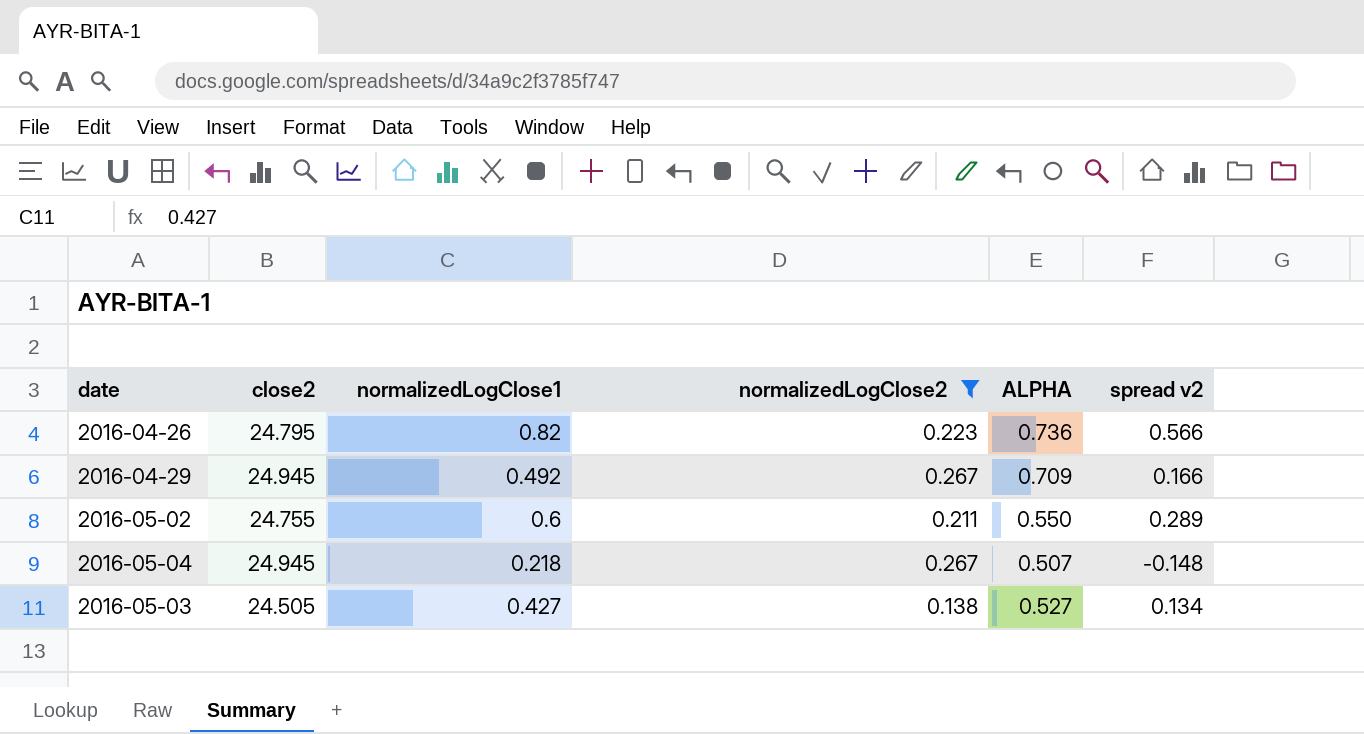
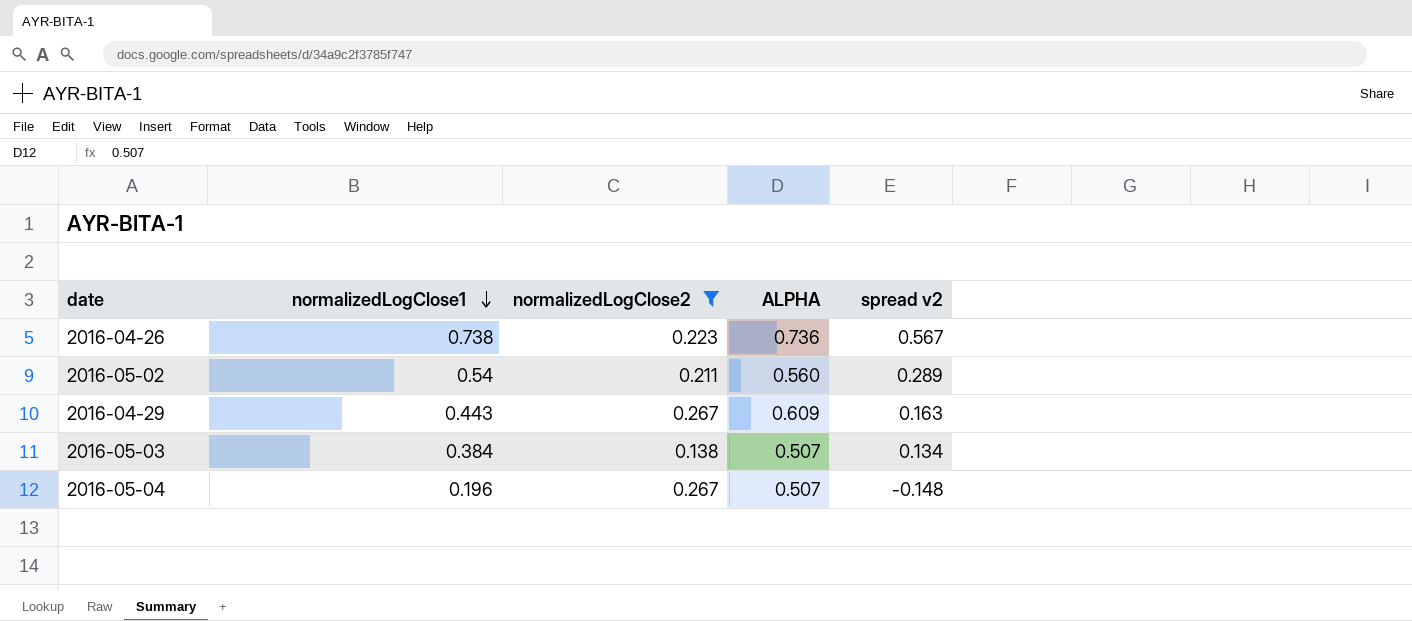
row order: none -> normalizedLogClose1 descending
column close2 | position: 2 -> none
2016-04-26 | normalizedLogClose1: 0.82 -> 0.738
2016-04-26 | spread v2: 0.566 -> 0.567
2016-05-02 | normalizedLogClose1: 0.6 -> 0.54
2016-05-02 | ALPHA: 0.550 -> 0.560
2016-04-29 | normalizedLogClose1: 0.492 -> 0.443
2016-04-29 | ALPHA: 0.709 -> 0.609
2016-04-29 | spread v2: 0.166 -> 0.163
2016-05-03 | normalizedLogClose1: 0.427 -> 0.384
2016-05-03 | ALPHA: 0.527 -> 0.507
2016-05-04 | normalizedLogClose1: 0.218 -> 0.196

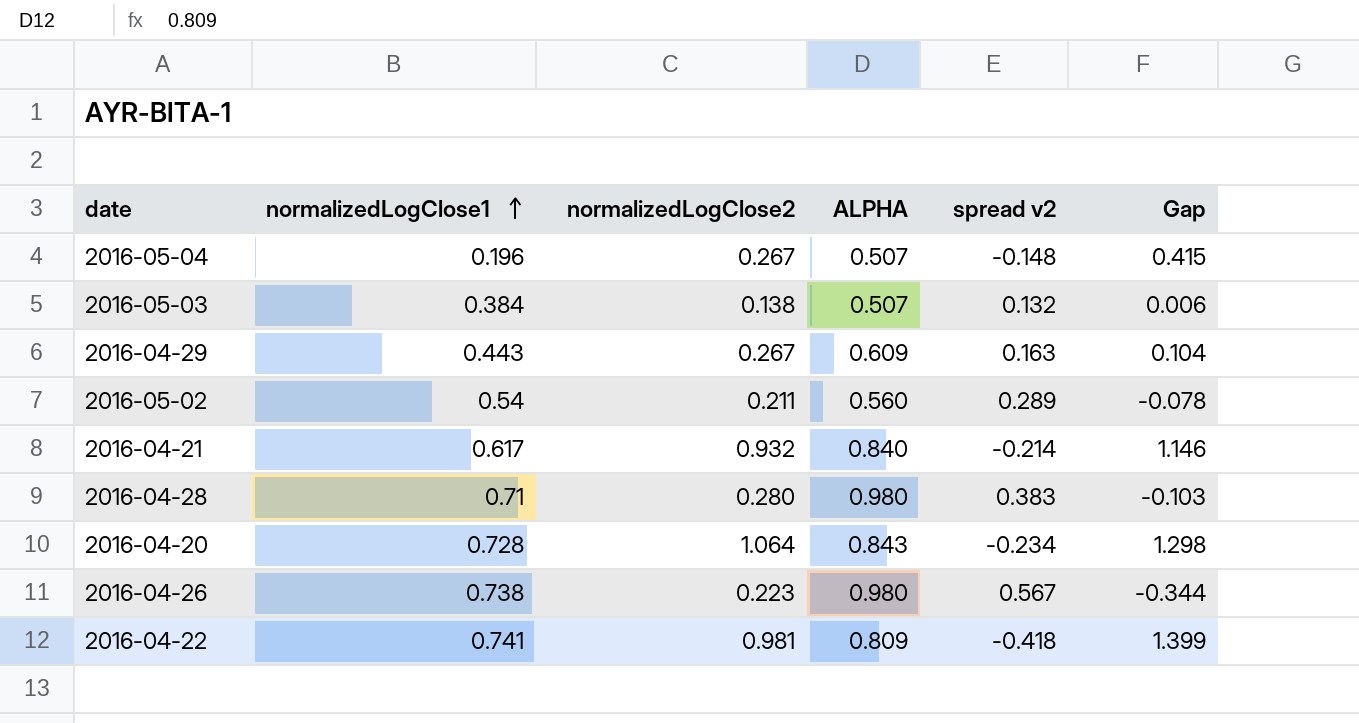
filter: normalizedLogClose2 <= 0.267 -> none
row order: normalizedLogClose1 descending -> normalizedLogClose1 ascending
column Gap | formula: none -> [normalizedLogClose2] - [spread v2]
2016-05-03 | spread v2: 0.134 -> 0.132
2016-04-26 | ALPHA: 0.736 -> 0.980

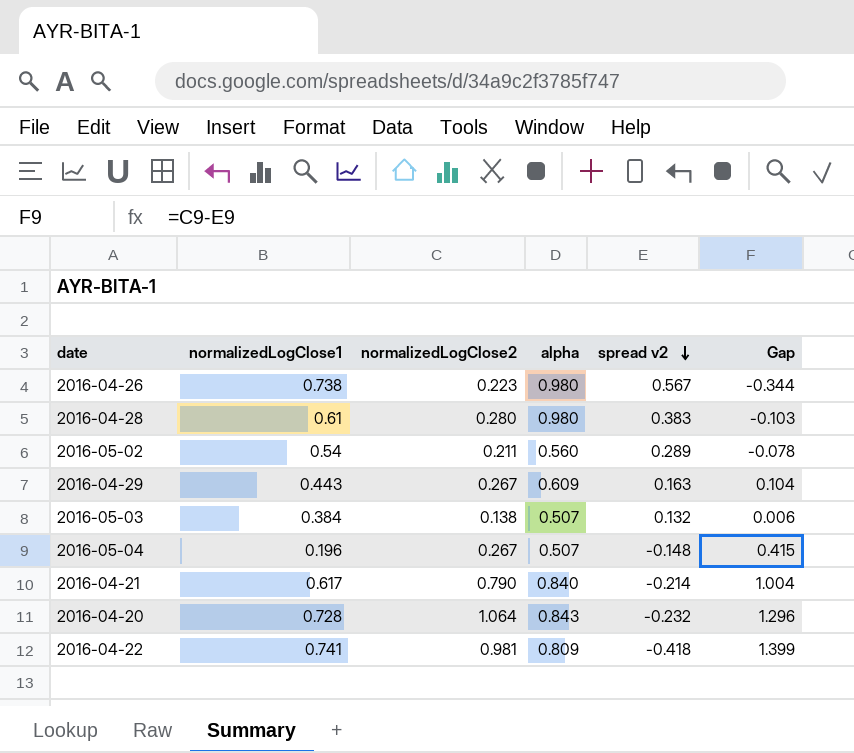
row order: normalizedLogClose1 ascending -> spread v2 descending
column name: ALPHA -> alpha
2016-04-28 | normalizedLogClose1: 0.71 -> 0.61
2016-04-21 | normalizedLogClose2: 0.932 -> 0.790
2016-04-21 | Gap: 1.146 -> 1.004
2016-04-20 | spread v2: -0.234 -> -0.232
2016-04-20 | Gap: 1.298 -> 1.296

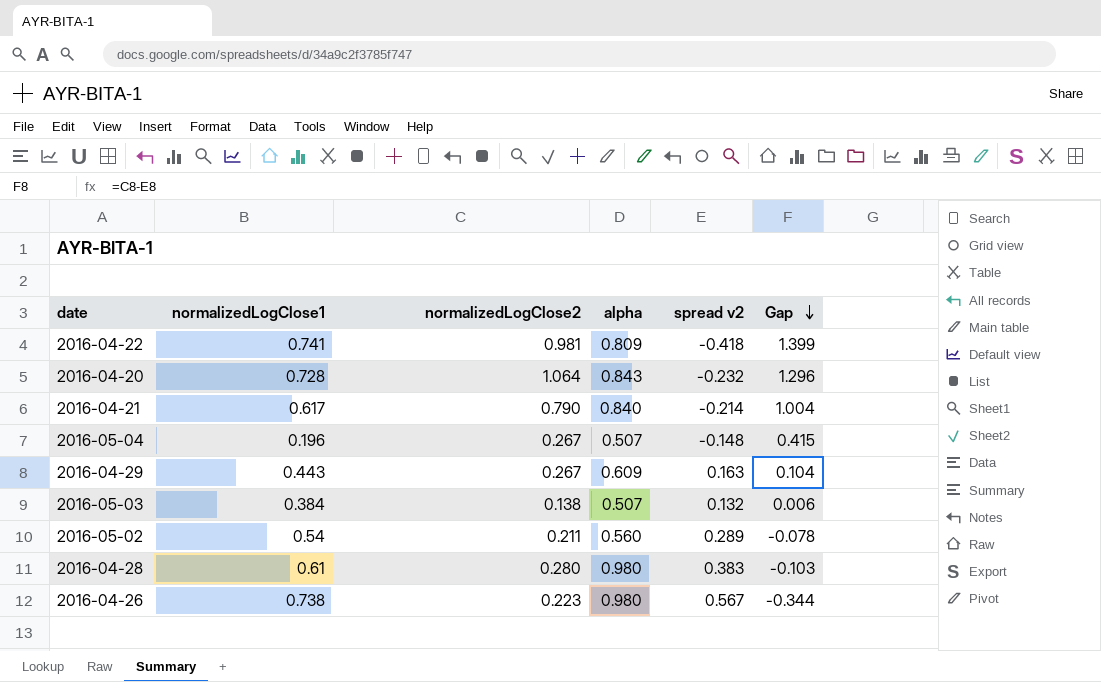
row order: spread v2 descending -> Gap descending

